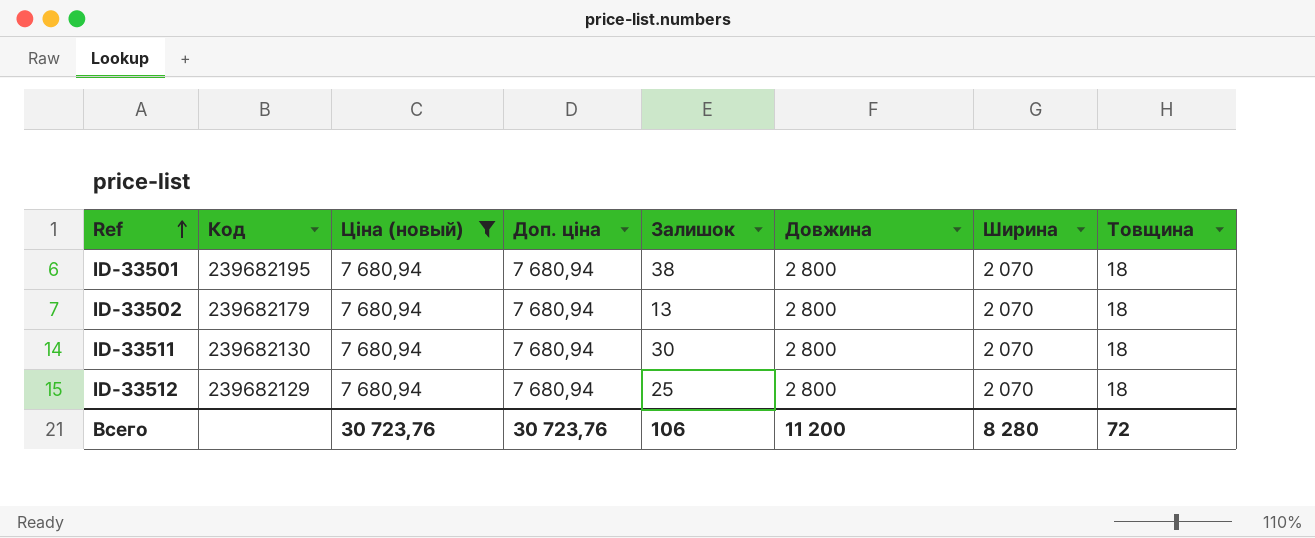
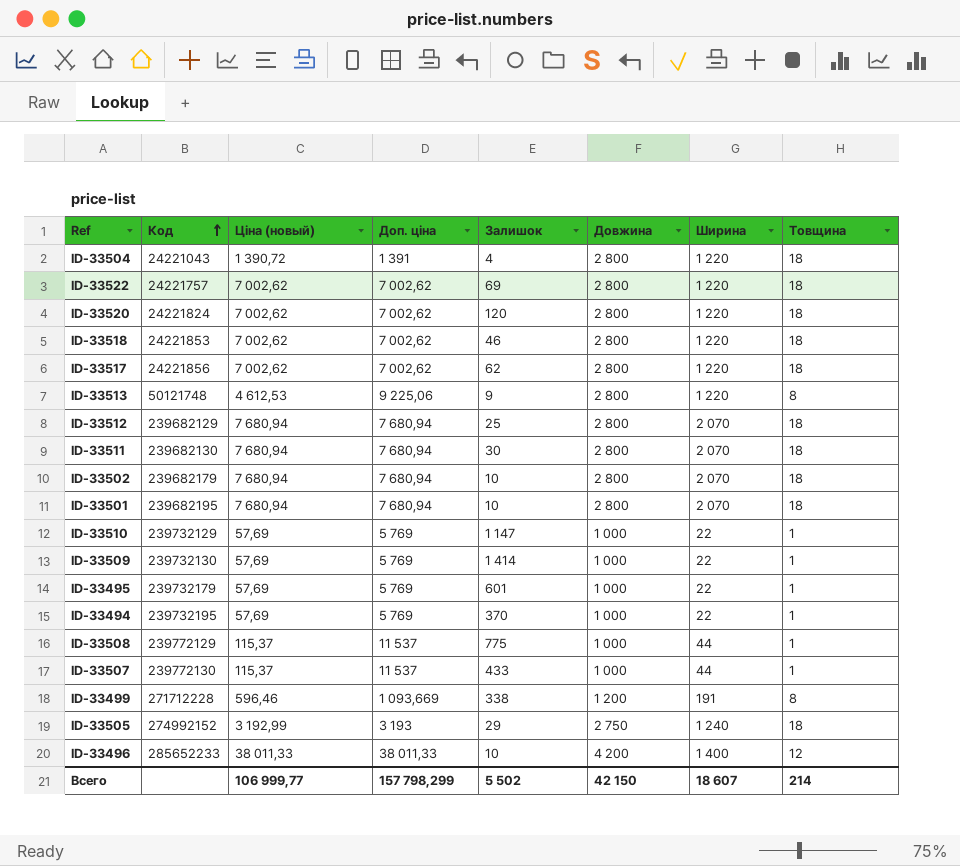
filter: Ціна (новый) = 7 680,94 -> none
row order: Ref ascending -> Код ascending
ID-33502 | Залишок: 13 -> 10
ID-33501 | Залишок: 38 -> 10
Всего | Ціна (новый): 30 723,76 -> 106 999,77
Всего | Доп. ціна: 30 723,76 -> 157 798,299
Всего | Залишок: 106 -> 5 502
Всего | Довжина: 11 200 -> 42 150
Всего | Ширина: 8 280 -> 18 607
Всего | Товщина: 72 -> 214

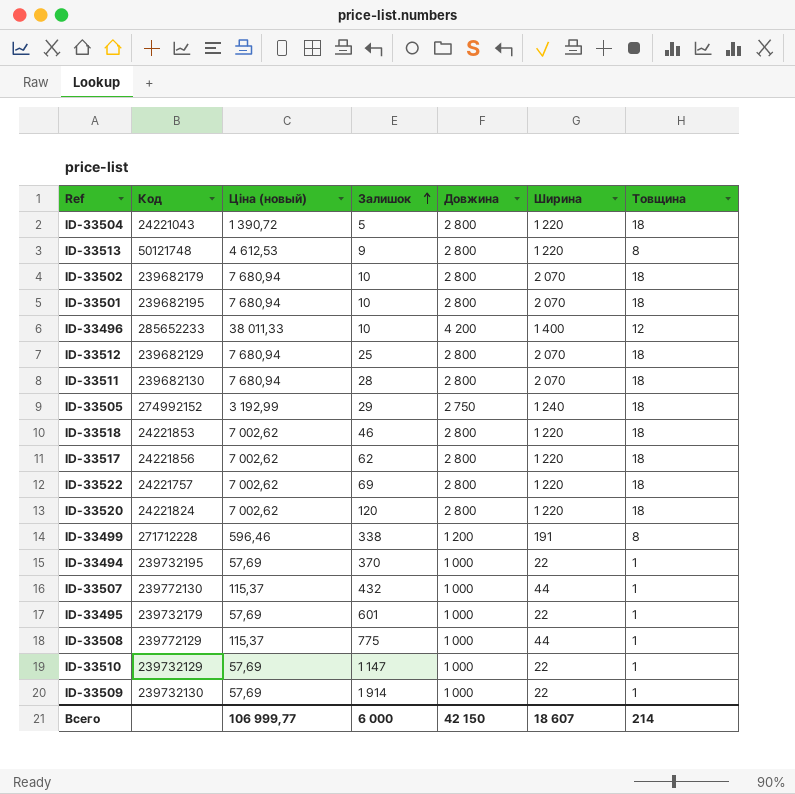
row order: Код ascending -> Залишок ascending
column Доп. ціна | position: 4 -> none
ID-33504 | Залишок: 4 -> 5
ID-33511 | Залишок: 30 -> 28
ID-33507 | Залишок: 433 -> 432
ID-33509 | Залишок: 1 414 -> 1 914
Всего | Залишок: 5 502 -> 6 000

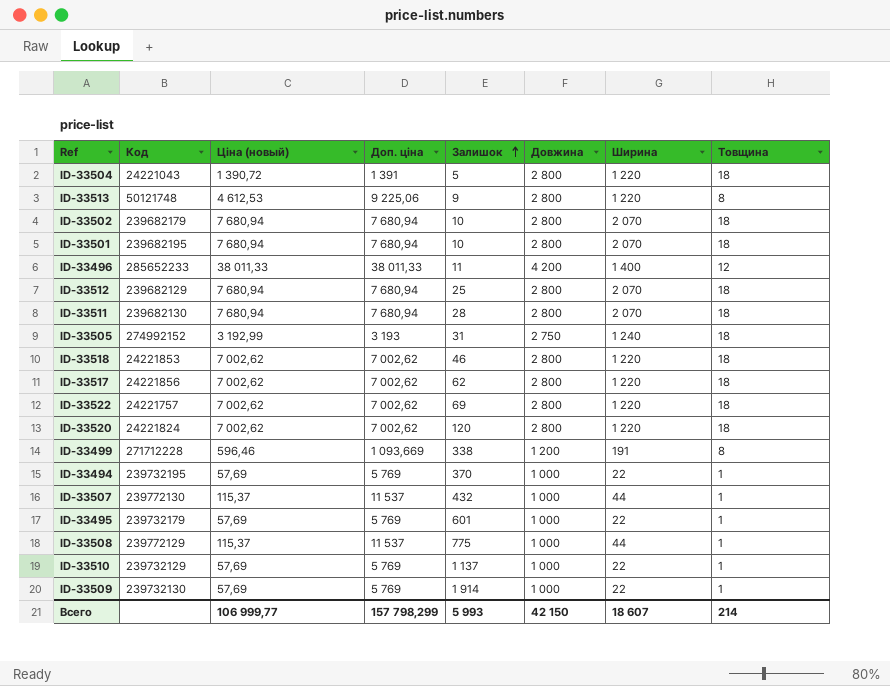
column Доп. ціна | position: none -> 4
ID-33496 | Залишок: 10 -> 11
ID-33505 | Залишок: 29 -> 31
ID-33510 | Залишок: 1 147 -> 1 137
Всего | Залишок: 6 000 -> 5 993

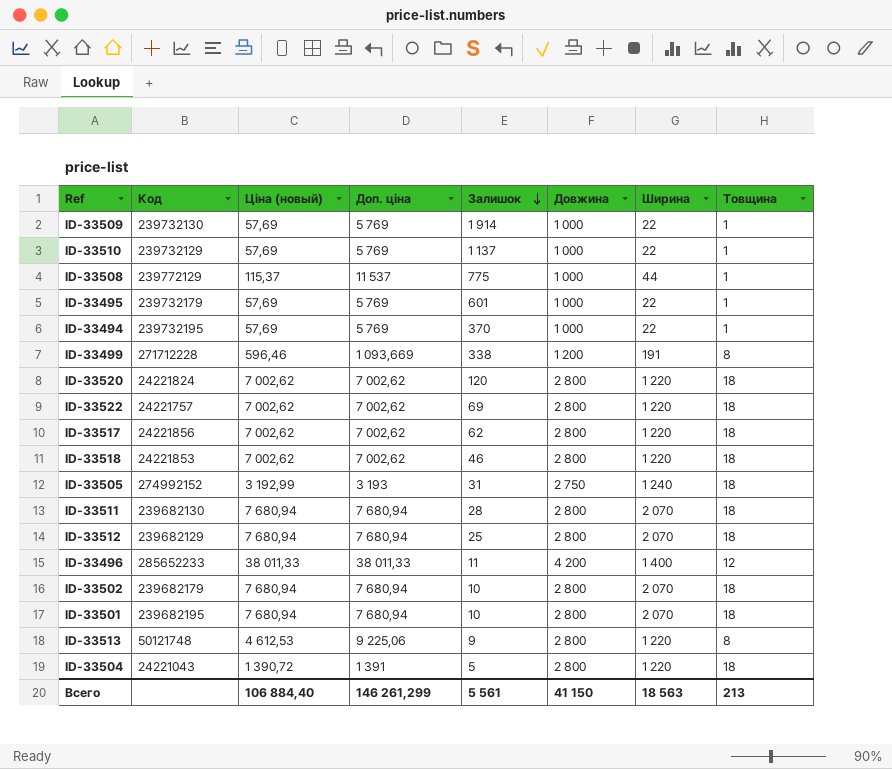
row order: Залишок ascending -> Залишок descending
row ID-33507: 239772130 | 115,37 | 11 537 | 432 | 1 000 | 44 | 1 -> none
Всего | Ціна (новый): 106 999,77 -> 106 884,40
Всего | Доп. ціна: 157 798,299 -> 146 261,299
Всего | Залишок: 5 993 -> 5 561
Всего | Довжина: 42 150 -> 41 150
Всего | Ширина: 18 607 -> 18 563
Всего | Товщина: 214 -> 213

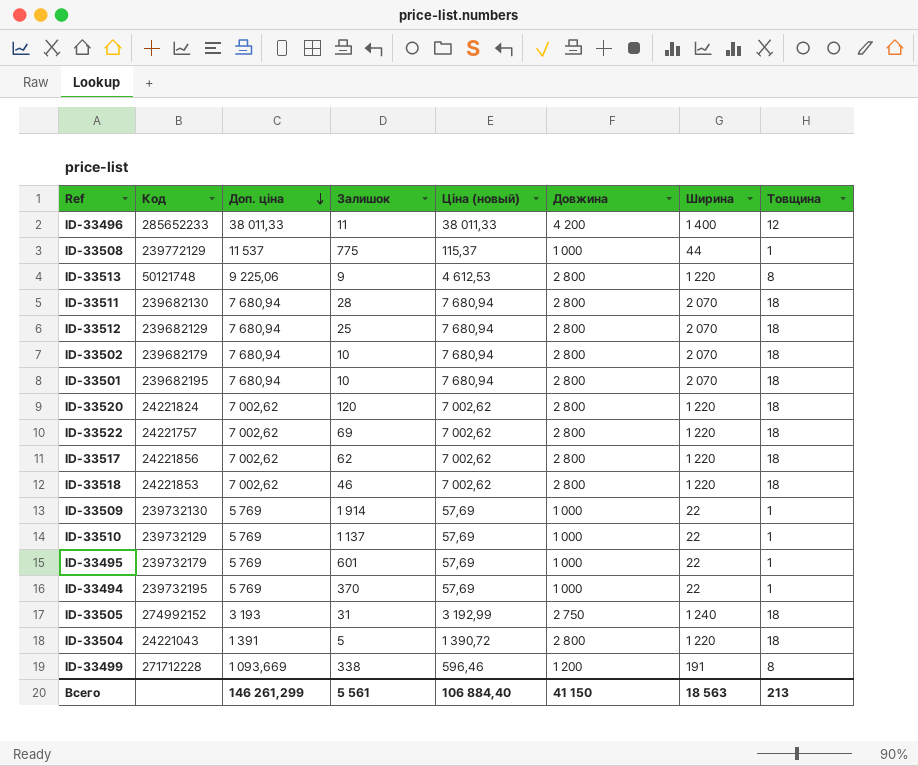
row order: Залишок descending -> Доп. ціна descending
column Ціна (новый) | position: 3 -> 5

